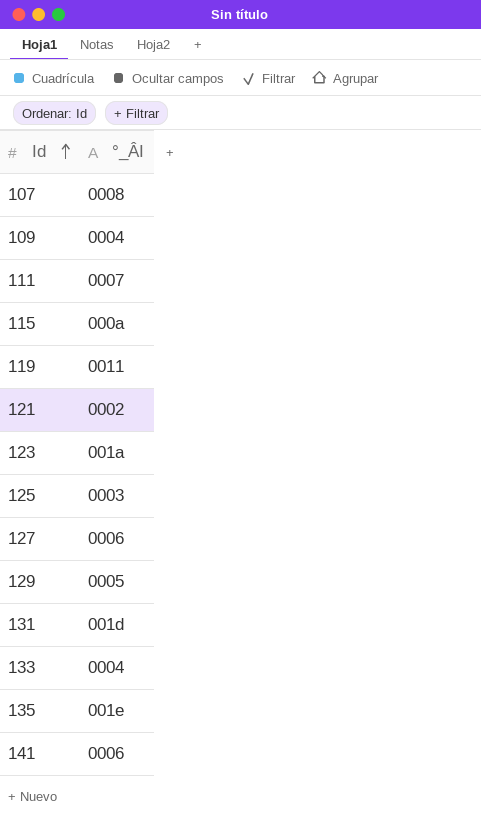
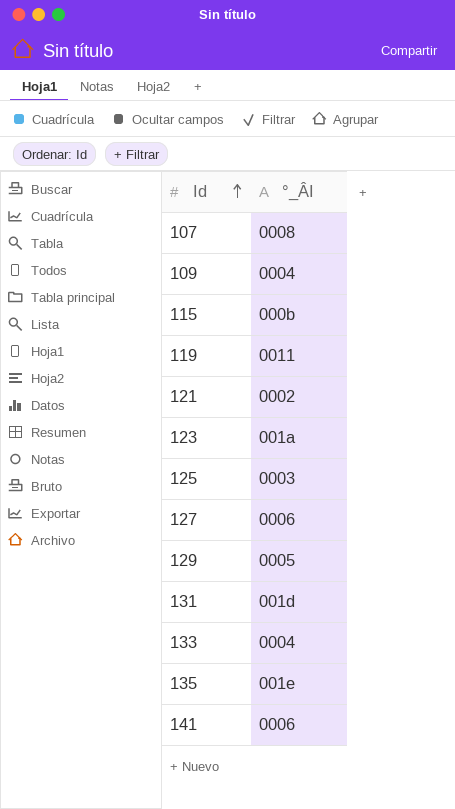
row 111: 0007 -> none
115 | °_ÂI: 000a -> 000b

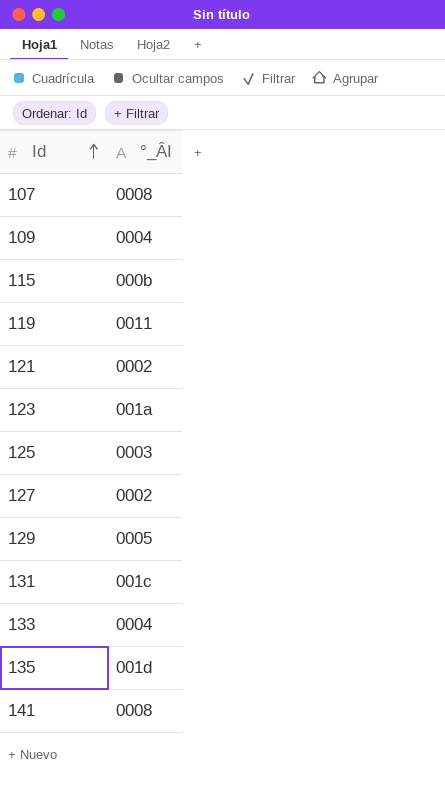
127 | °_ÂI: 0006 -> 0002
131 | °_ÂI: 001d -> 001c
135 | °_ÂI: 001e -> 001d
141 | °_ÂI: 0006 -> 0008

